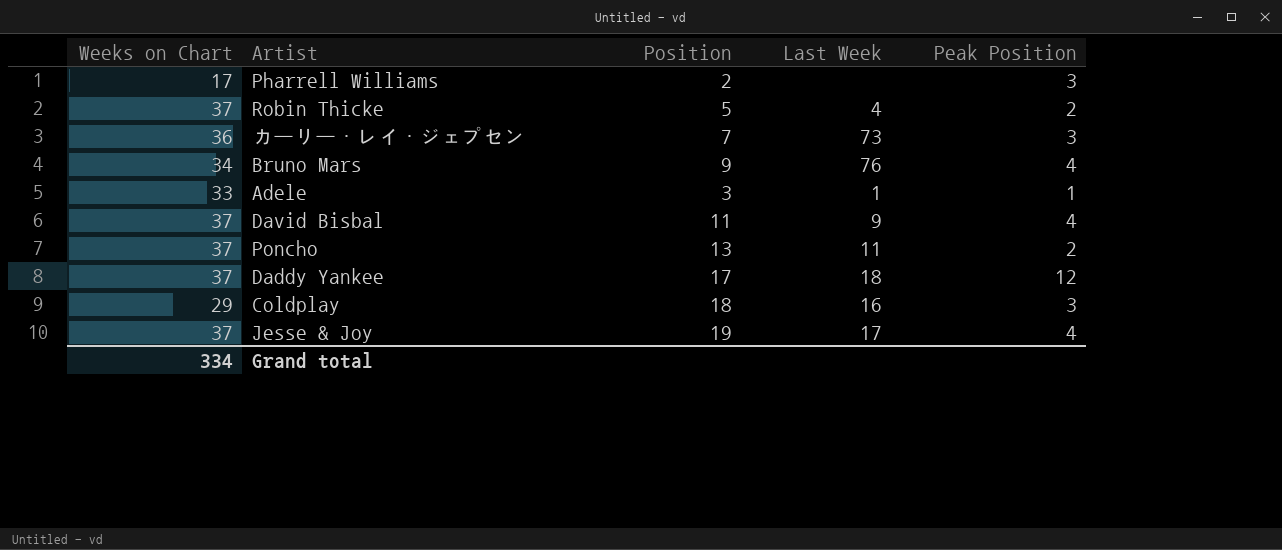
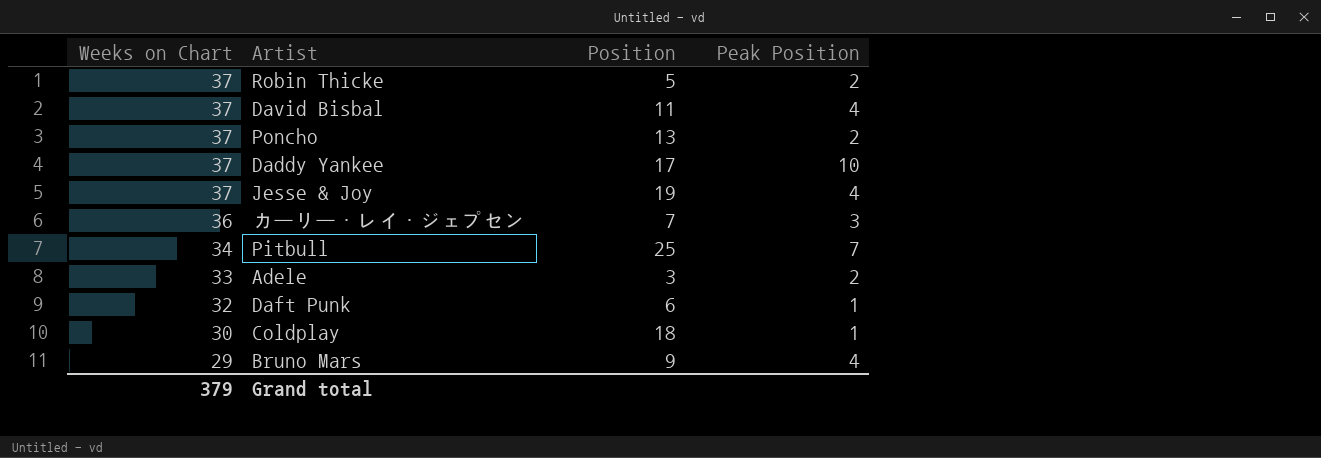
row order: none -> Weeks on Chart descending
column Last Week | position: 4 -> none
row Pharrell Williams: 17 | 2 | none | 3 -> none
Daddy Yankee | Peak Position: 12 -> 10
row Pitbull: none -> 34 | 25 | 7
Adele | Peak Position: 1 -> 2
row Daft Punk: none -> 32 | 6 | 1
Coldplay | Weeks on Chart: 29 -> 30
Coldplay | Peak Position: 3 -> 1
Bruno Mars | Weeks on Chart: 34 -> 29
Grand total | Weeks on Chart: 334 -> 379

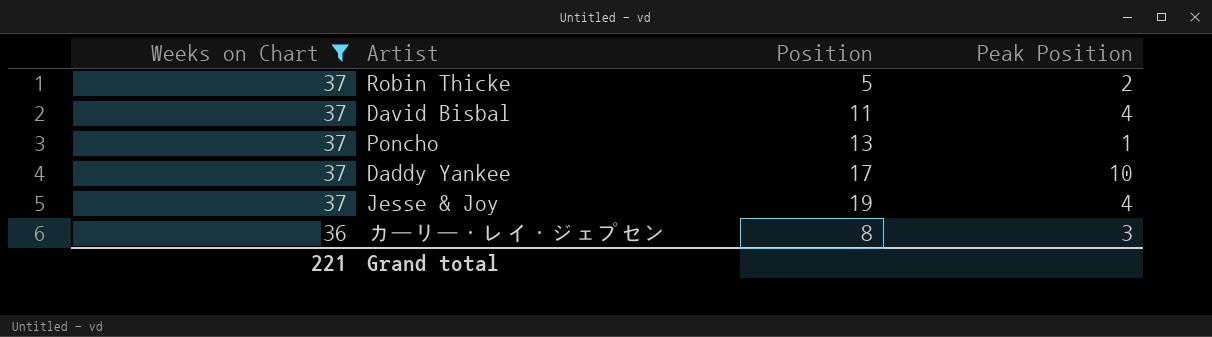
filter: none -> Weeks on Chart >= 36
Poncho | Peak Position: 2 -> 1
カーリー・レイ・ジェプセン | Position: 7 -> 8
Grand total | Weeks on Chart: 379 -> 221

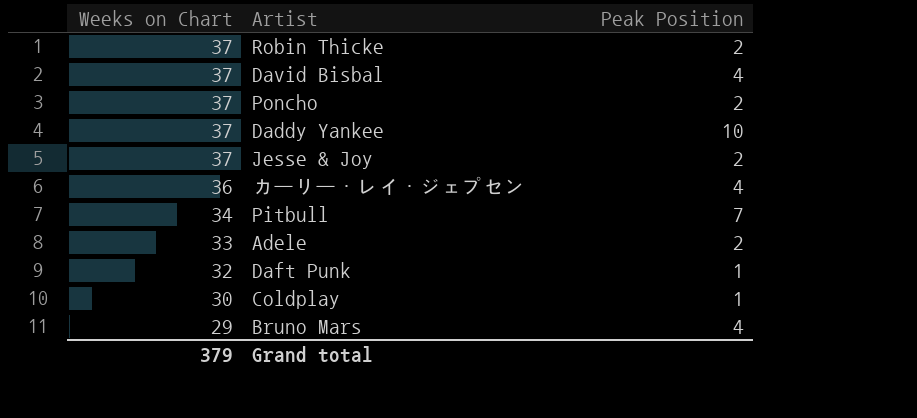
filter: Weeks on Chart >= 36 -> none
column Position | position: 3 -> none
Poncho | Peak Position: 1 -> 2
Jesse & Joy | Peak Position: 4 -> 2
カーリー・レイ・ジェプセン | Peak Position: 3 -> 4
Grand total | Weeks on Chart: 221 -> 379

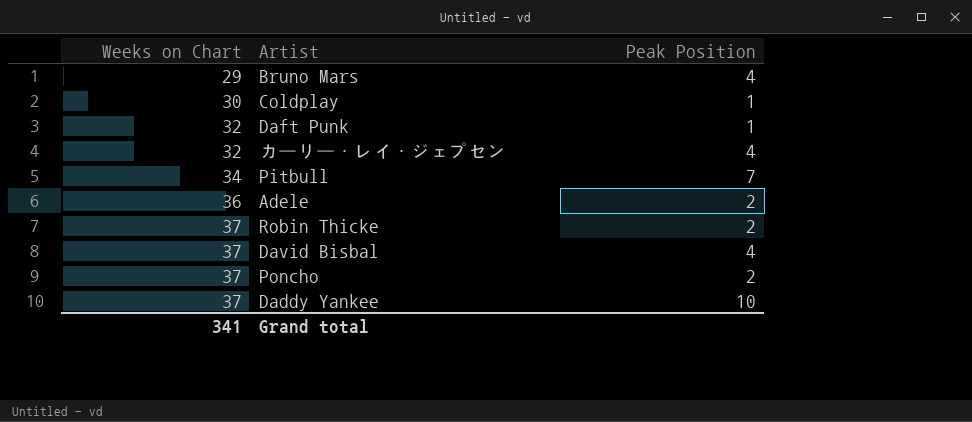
row order: Weeks on Chart descending -> Weeks on Chart ascending
row Jesse & Joy: 37 | 2 -> none
カーリー・レイ・ジェプセン | Weeks on Chart: 36 -> 32
Adele | Weeks on Chart: 33 -> 36
Grand total | Weeks on Chart: 379 -> 341

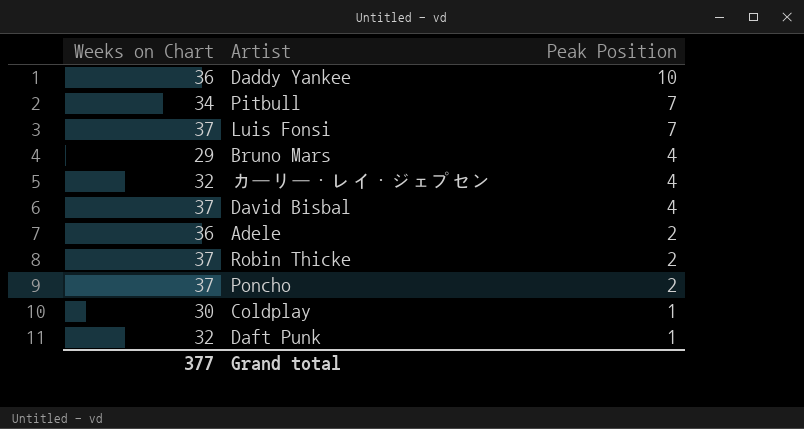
row order: Weeks on Chart ascending -> Peak Position descending
Daddy Yankee | Weeks on Chart: 37 -> 36
row Luis Fonsi: none -> 37 | 7
Grand total | Weeks on Chart: 341 -> 377

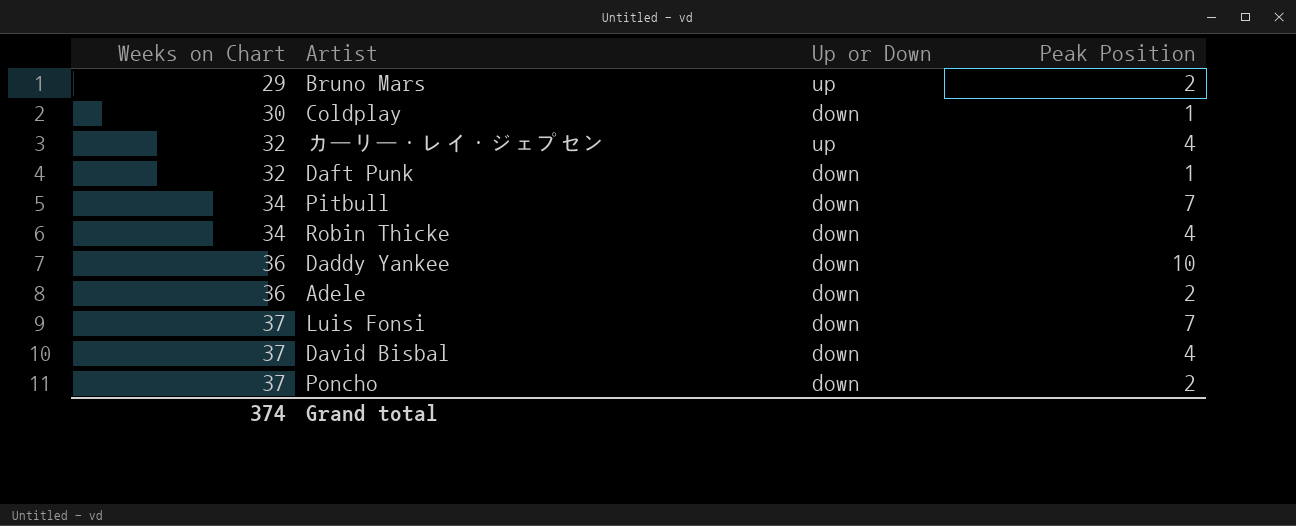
row order: Peak Position descending -> Weeks on Chart ascending
column Up or Down | position: none -> 3
Bruno Mars | Peak Position: 4 -> 2
Robin Thicke | Weeks on Chart: 37 -> 34
Robin Thicke | Peak Position: 2 -> 4
Grand total | Weeks on Chart: 377 -> 374

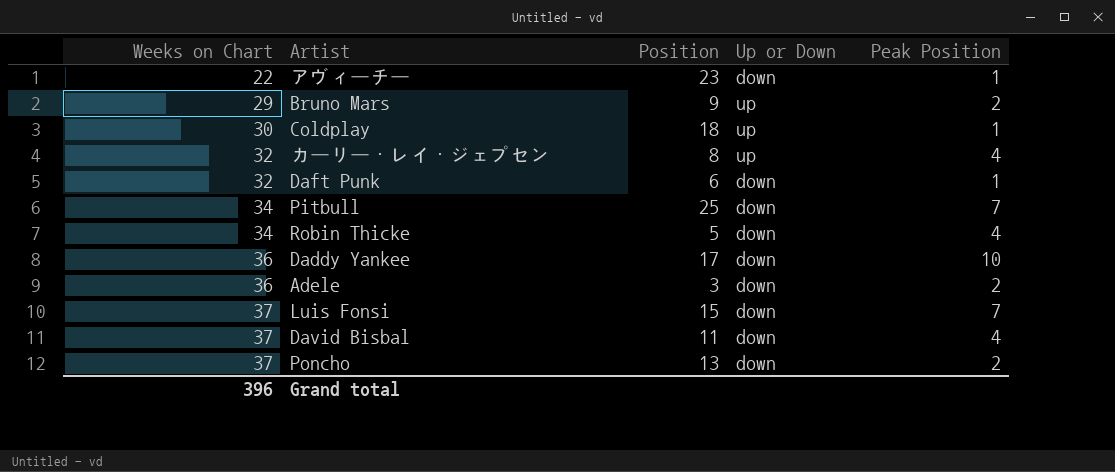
column Position | position: none -> 3
row アヴィーチー: none -> 22 | 23 | down | 1
Coldplay | Up or Down: down -> up
Grand total | Weeks on Chart: 374 -> 396

